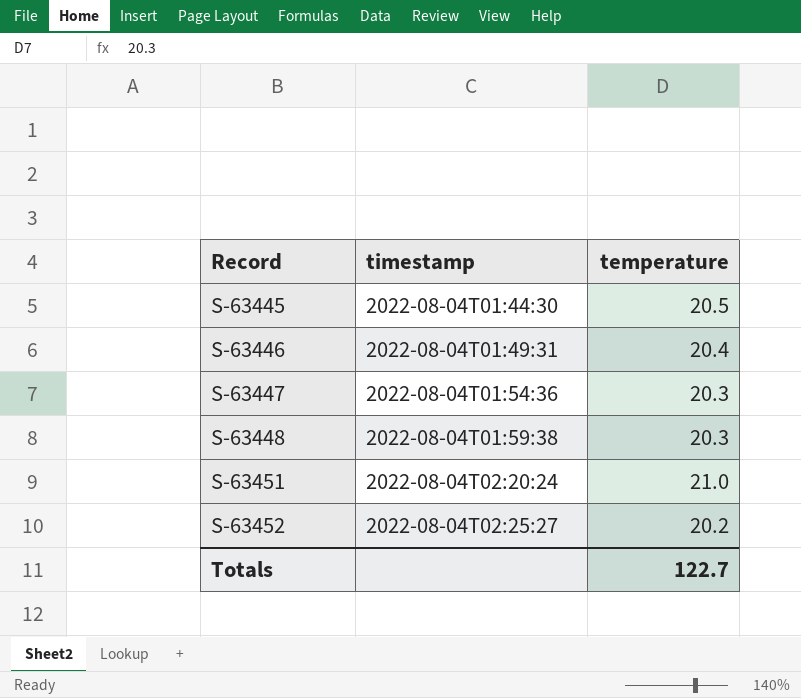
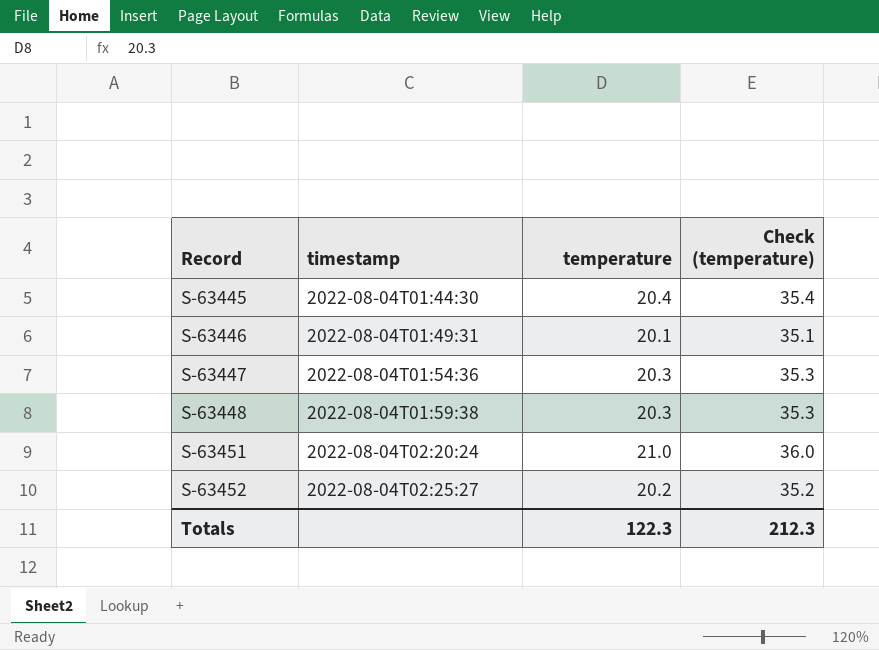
column Check (temperature) | formula: none -> [temperature] + 15
S-63445 | temperature: 20.5 -> 20.4
S-63446 | temperature: 20.4 -> 20.1
Totals | temperature: 122.7 -> 122.3

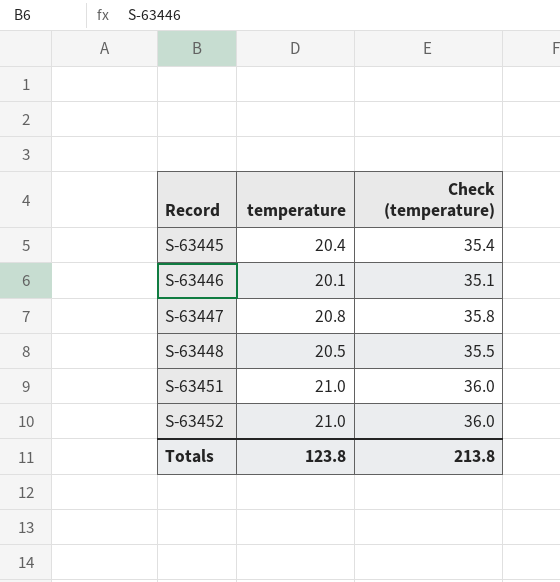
column timestamp | position: 2 -> none
S-63447 | temperature: 20.3 -> 20.8
S-63447 | Check (temperature): 35.3 -> 35.8
S-63448 | temperature: 20.3 -> 20.5
S-63448 | Check (temperature): 35.3 -> 35.5
S-63452 | temperature: 20.2 -> 21.0
S-63452 | Check (temperature): 35.2 -> 36.0
Totals | temperature: 122.3 -> 123.8
Totals | Check (temperature): 212.3 -> 213.8

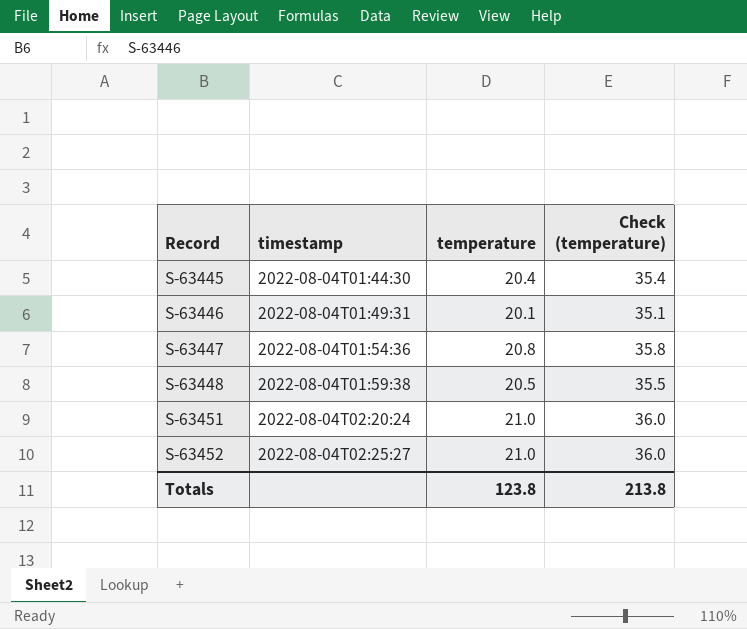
column timestamp | position: none -> 2

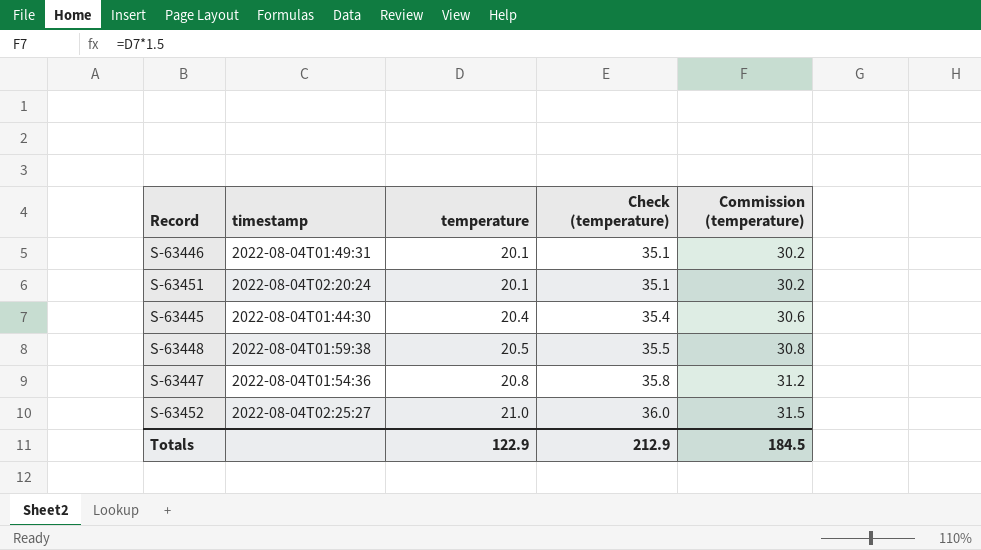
row order: Record ascending -> temperature ascending
column Commission (temperature) | formula: none -> [temperature] * 1.5
S-63451 | temperature: 21.0 -> 20.1
S-63451 | Check (temperature): 36.0 -> 35.1
Totals | temperature: 123.8 -> 122.9
Totals | Check (temperature): 213.8 -> 212.9

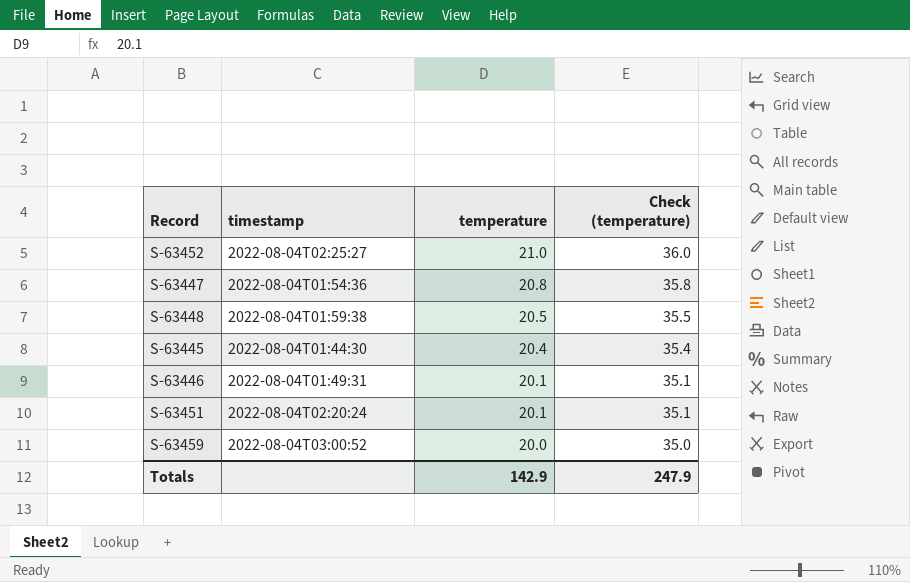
row order: temperature ascending -> temperature descending
column Commission (temperature) | formula: [temperature] * 1.5 -> none
row S-63459: none -> 2022-08-04T03:00:52 | 20.0 | 35.0
Totals | temperature: 122.9 -> 142.9
Totals | Check (temperature): 212.9 -> 247.9

